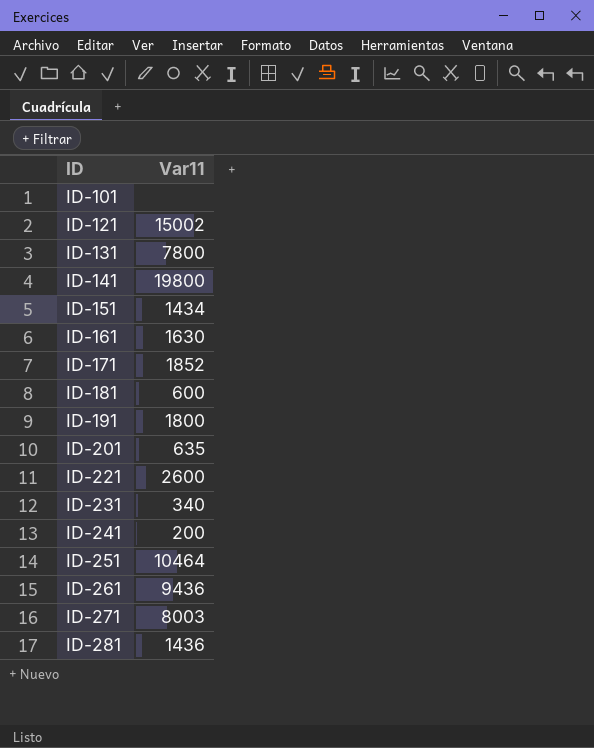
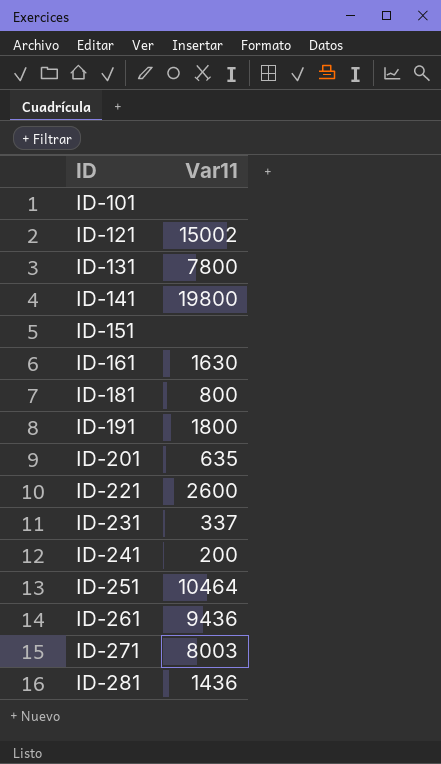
row ID-171: 1852 -> none
ID-151 | Var11: 1434 -> none
ID-181 | Var11: 600 -> 800
ID-231 | Var11: 340 -> 337

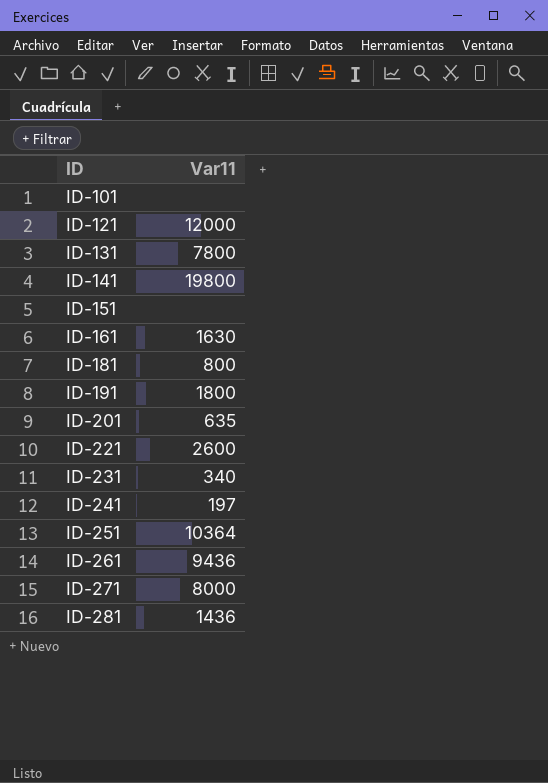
ID-121 | Var11: 15002 -> 12000
ID-231 | Var11: 337 -> 340
ID-241 | Var11: 200 -> 197
ID-251 | Var11: 10464 -> 10364
ID-271 | Var11: 8003 -> 8000

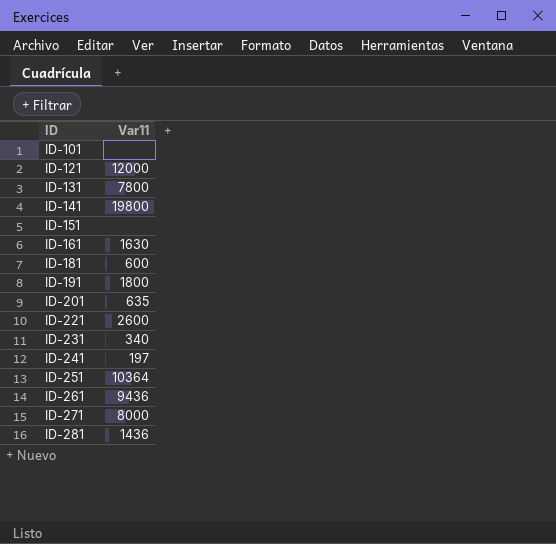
ID-181 | Var11: 800 -> 600

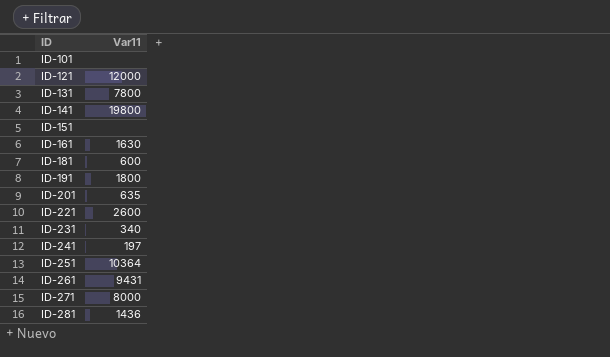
ID-261 | Var11: 9436 -> 9431

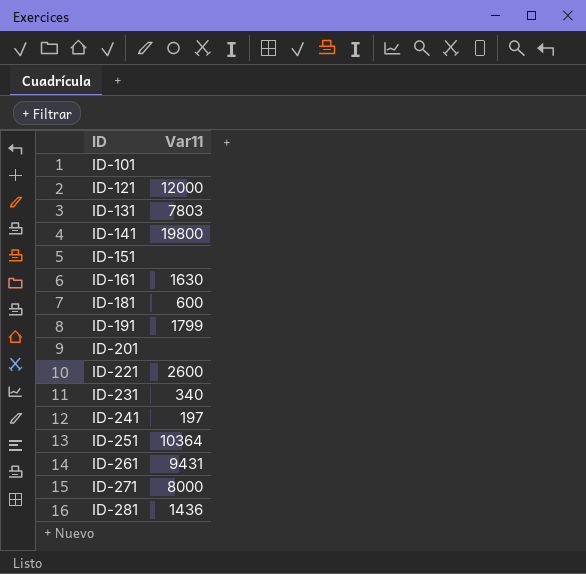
ID-131 | Var11: 7800 -> 7803
ID-191 | Var11: 1800 -> 1799
ID-201 | Var11: 635 -> none

